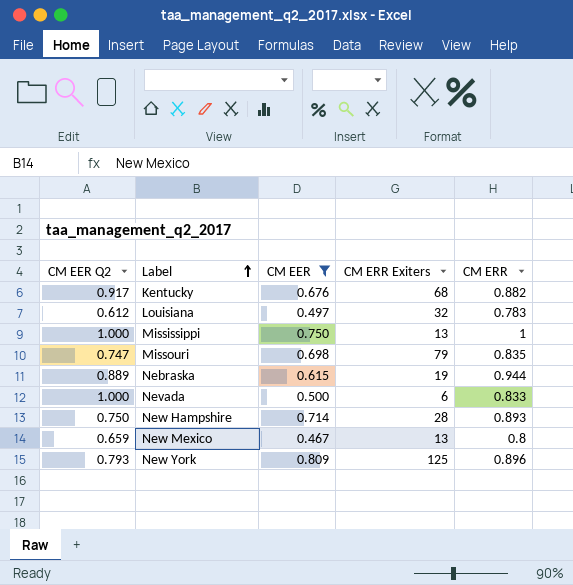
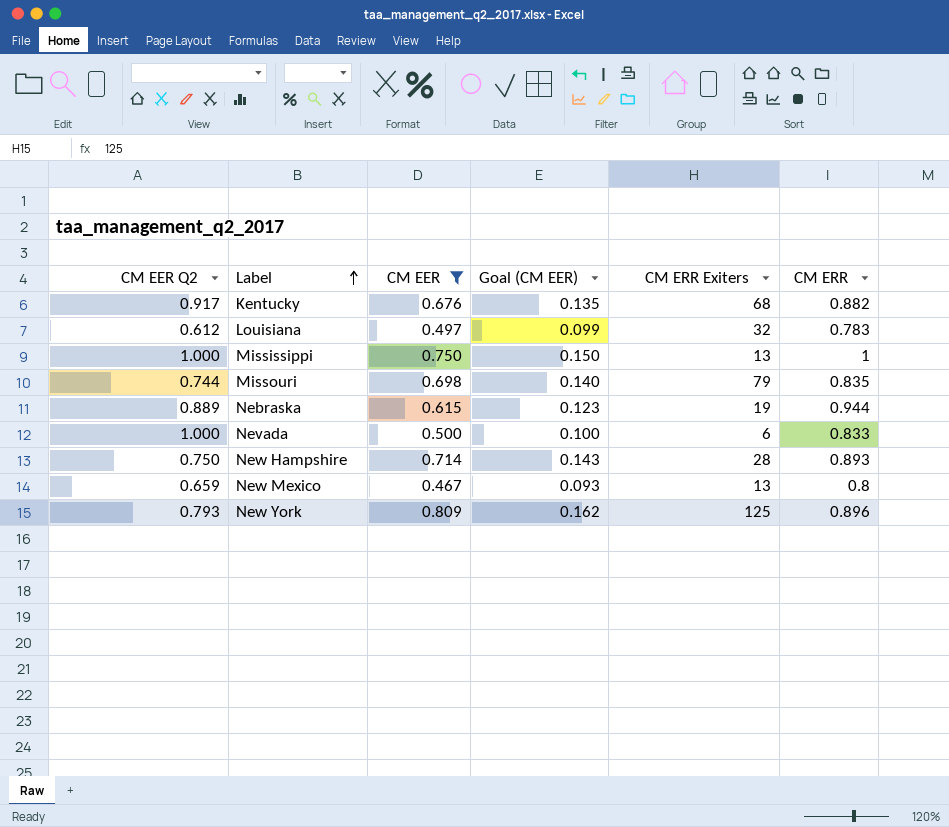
column Goal (CM EER) | formula: none -> [CM EER] * 0.2
Missouri | CM EER Q2: 0.747 -> 0.744

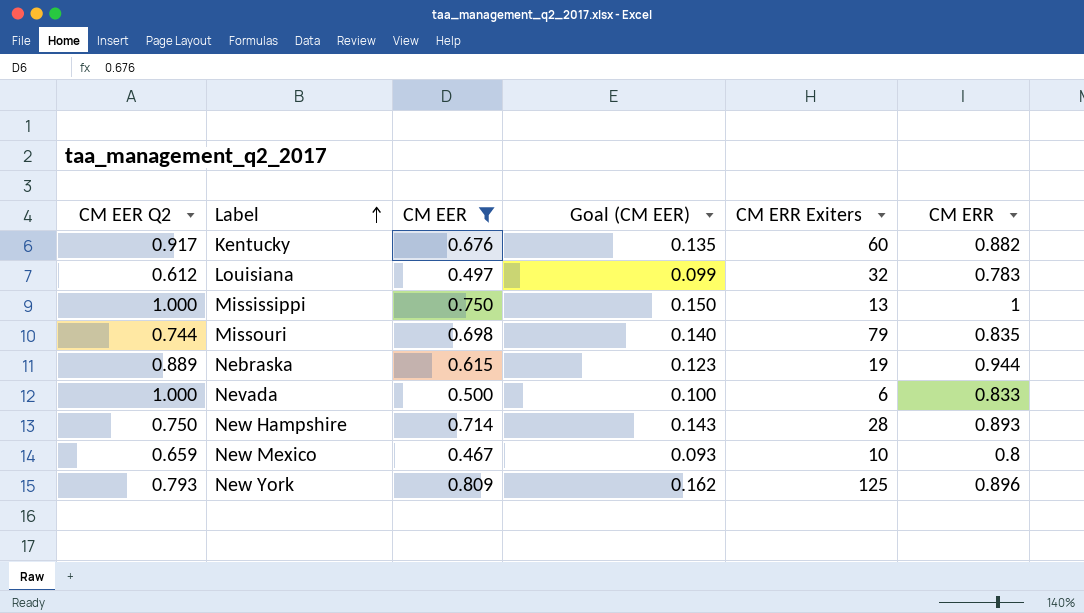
Kentucky | CM ERR Exiters: 68 -> 60
New Mexico | CM ERR Exiters: 13 -> 10

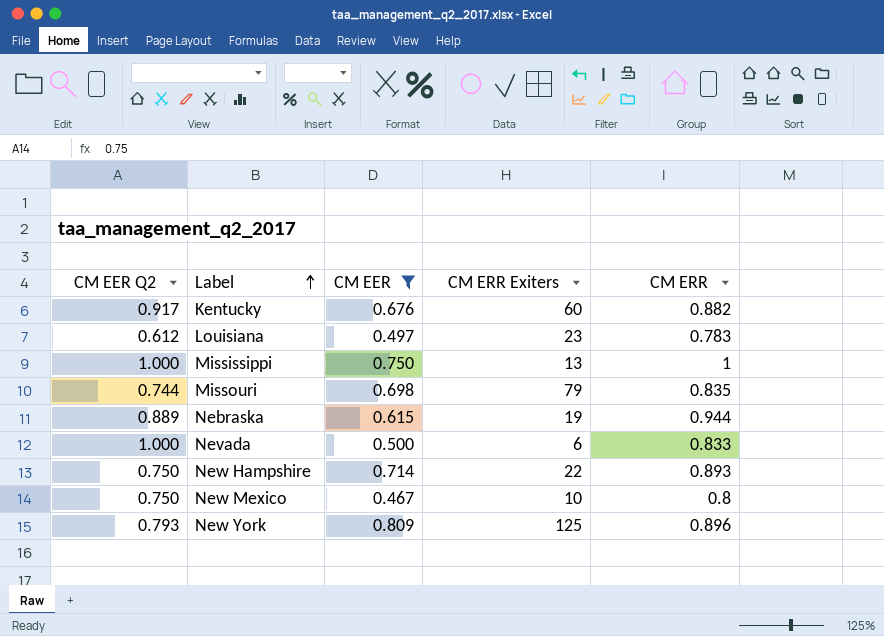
column Goal (CM EER) | formula: [CM EER] * 0.2 -> none
Louisiana | CM ERR Exiters: 32 -> 23
New Hampshire | CM ERR Exiters: 28 -> 22
New Mexico | CM EER Q2: 0.659 -> 0.750

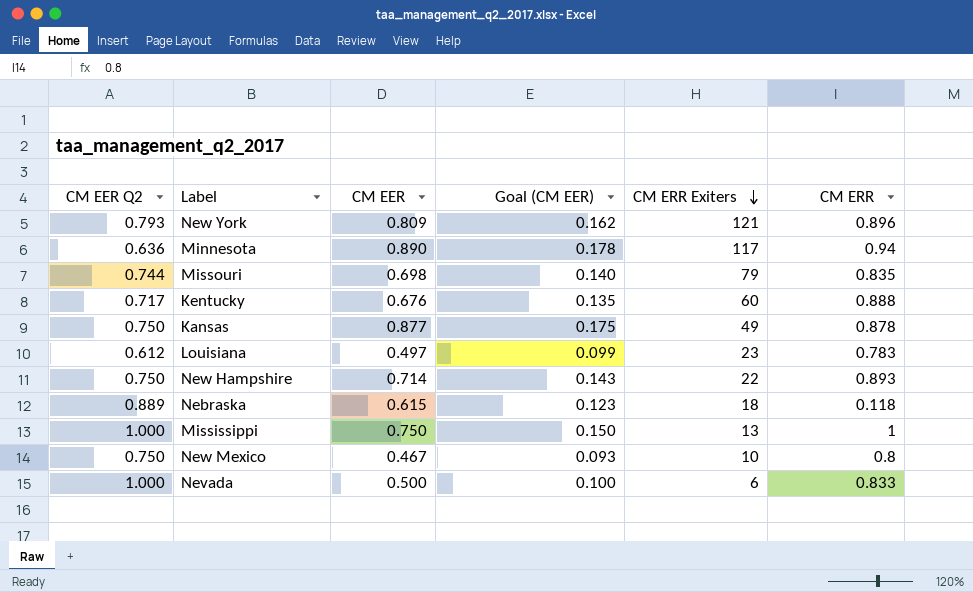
filter: CM EER <= 0.809 -> none
row order: Label ascending -> CM ERR Exiters descending
column Goal (CM EER) | formula: none -> [CM EER] * 0.2
New York | CM ERR Exiters: 125 -> 121
Kentucky | CM EER Q2: 0.917 -> 0.717
Kentucky | CM ERR: 0.882 -> 0.888
Nebraska | CM ERR Exiters: 19 -> 18
Nebraska | CM ERR: 0.944 -> 0.118

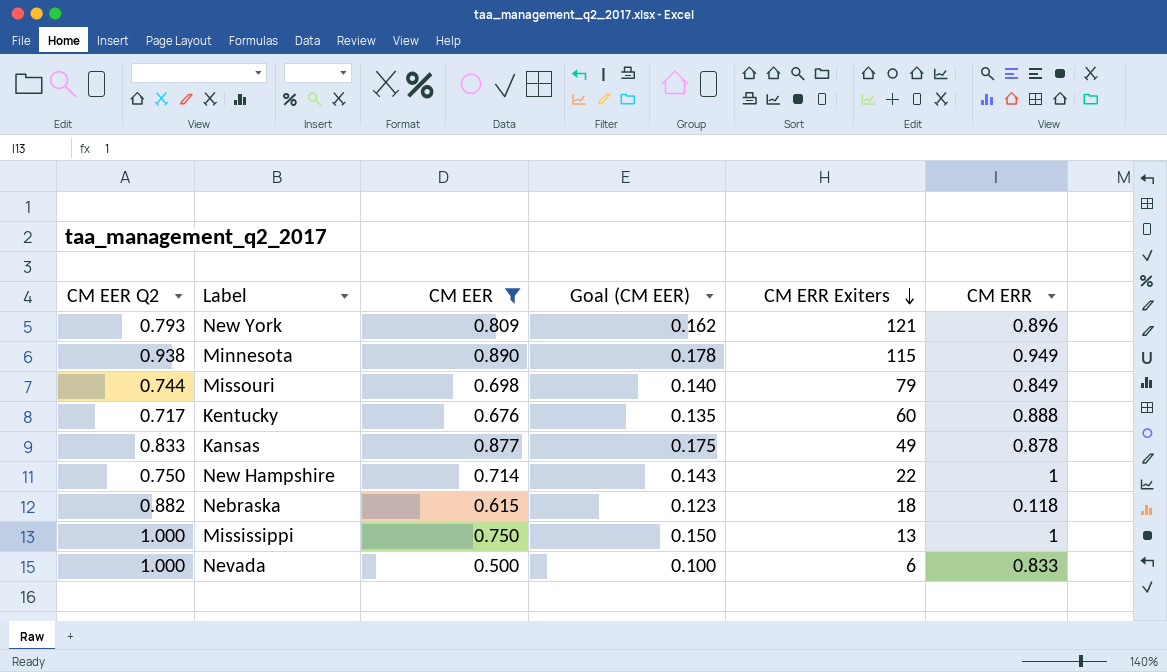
filter: none -> CM EER >= 0.500
Minnesota | CM EER Q2: 0.636 -> 0.938
Minnesota | CM ERR Exiters: 117 -> 115
Minnesota | CM ERR: 0.94 -> 0.949
Missouri | CM ERR: 0.835 -> 0.849
Kansas | CM EER Q2: 0.750 -> 0.833
New Hampshire | CM ERR: 0.893 -> 1
Nebraska | CM EER Q2: 0.889 -> 0.882

